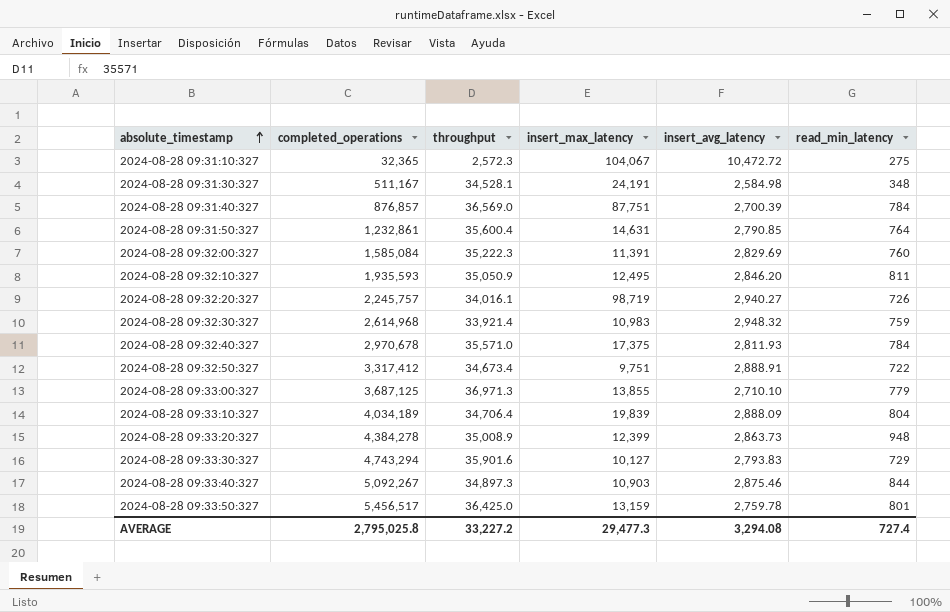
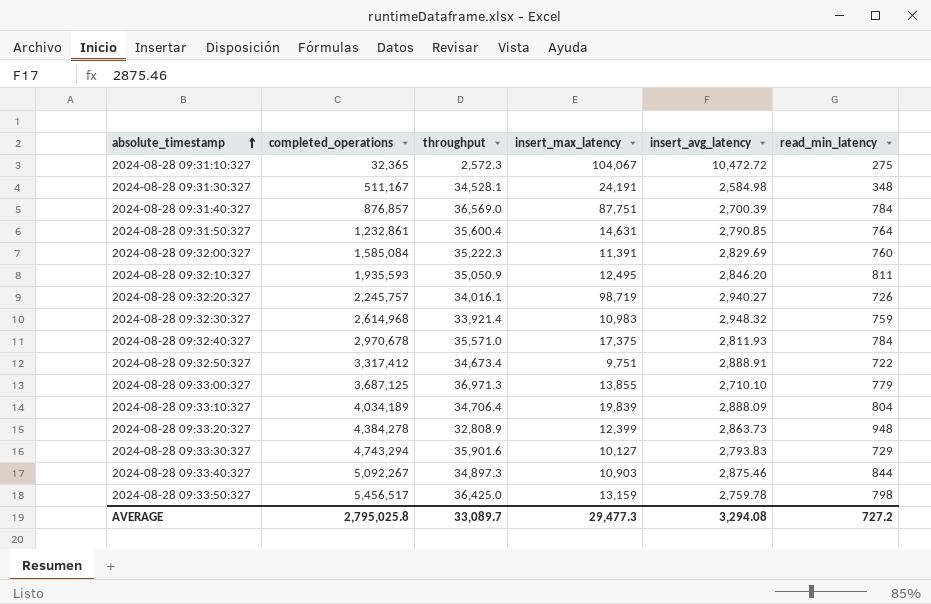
2024-08-28 09:33:20:327 | throughput: 35,008.9 -> 32,808.9
2024-08-28 09:33:50:327 | read_min_latency: 801 -> 798
AVERAGE | throughput: 33,227.2 -> 33,089.7
AVERAGE | read_min_latency: 727.4 -> 727.2

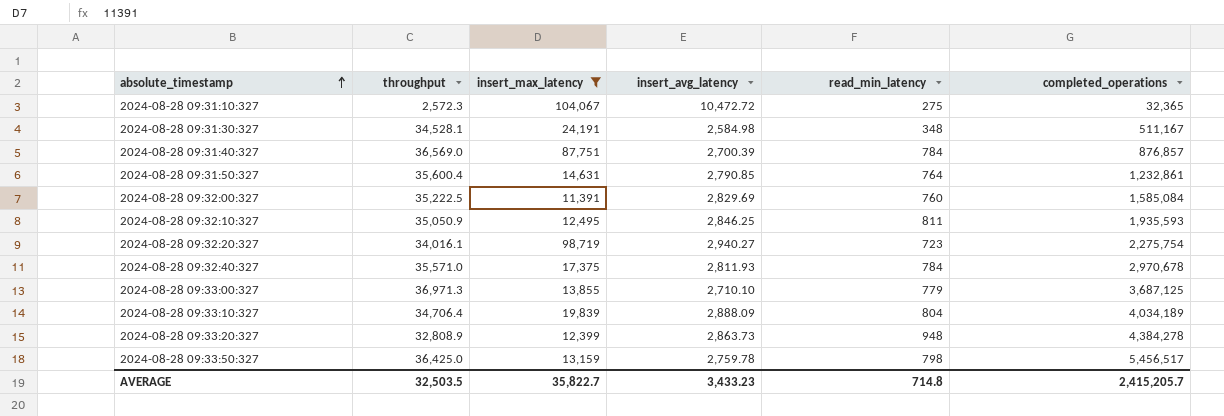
filter: none -> insert_max_latency >= 11,391
column completed_operations | position: 2 -> 6
2024-08-28 09:32:00:327 | throughput: 35,222.3 -> 35,222.5
2024-08-28 09:32:10:327 | insert_avg_latency: 2,846.20 -> 2,846.25
2024-08-28 09:32:20:327 | read_min_latency: 726 -> 723
2024-08-28 09:32:20:327 | completed_operations: 2,245,757 -> 2,275,754
AVERAGE | throughput: 33,089.7 -> 32,503.5
AVERAGE | insert_max_latency: 29,477.3 -> 35,822.7
AVERAGE | insert_avg_latency: 3,294.08 -> 3,433.23
AVERAGE | read_min_latency: 727.2 -> 714.8
AVERAGE | completed_operations: 2,795,025.8 -> 2,415,205.7

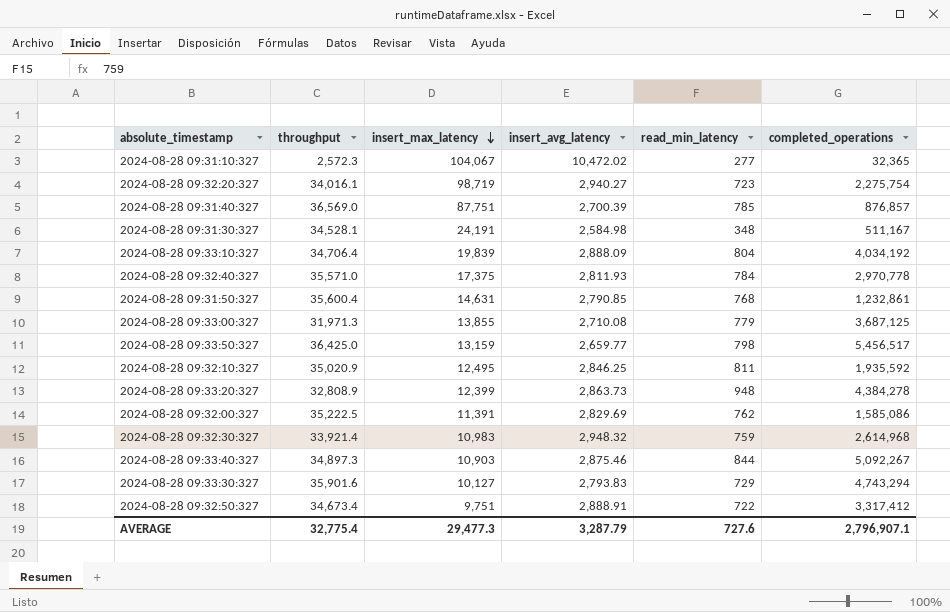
filter: insert_max_latency >= 11,391 -> none
row order: absolute_timestamp ascending -> insert_max_latency descending
2024-08-28 09:31:10:327 | insert_avg_latency: 10,472.72 -> 10,472.02
2024-08-28 09:31:10:327 | read_min_latency: 275 -> 277
2024-08-28 09:31:40:327 | read_min_latency: 784 -> 785
2024-08-28 09:33:10:327 | completed_operations: 4,034,189 -> 4,034,192
2024-08-28 09:32:40:327 | completed_operations: 2,970,678 -> 2,970,778
2024-08-28 09:31:50:327 | read_min_latency: 764 -> 768
2024-08-28 09:33:00:327 | throughput: 36,971.3 -> 31,971.3
2024-08-28 09:33:00:327 | insert_avg_latency: 2,710.10 -> 2,710.08
2024-08-28 09:33:50:327 | insert_avg_latency: 2,759.78 -> 2,659.77
2024-08-28 09:32:10:327 | throughput: 35,050.9 -> 35,020.9
2024-08-28 09:32:10:327 | completed_operations: 1,935,593 -> 1,935,592
2024-08-28 09:32:00:327 | read_min_latency: 760 -> 762
2024-08-28 09:32:00:327 | completed_operations: 1,585,084 -> 1,585,086
AVERAGE | throughput: 32,503.5 -> 32,775.4
AVERAGE | insert_max_latency: 35,822.7 -> 29,477.3
AVERAGE | insert_avg_latency: 3,433.23 -> 3,287.79
AVERAGE | read_min_latency: 714.8 -> 727.6
AVERAGE | completed_operations: 2,415,205.7 -> 2,796,907.1

